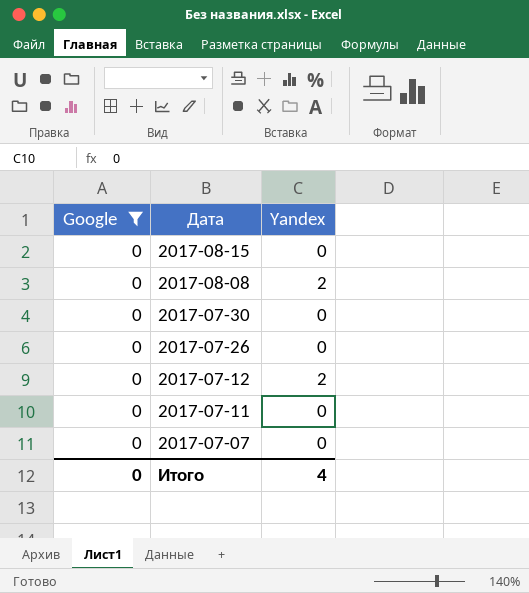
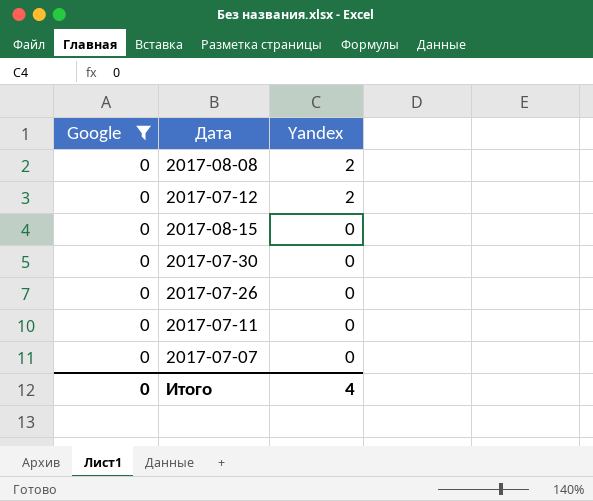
row order: Дата descending -> Yandex descending

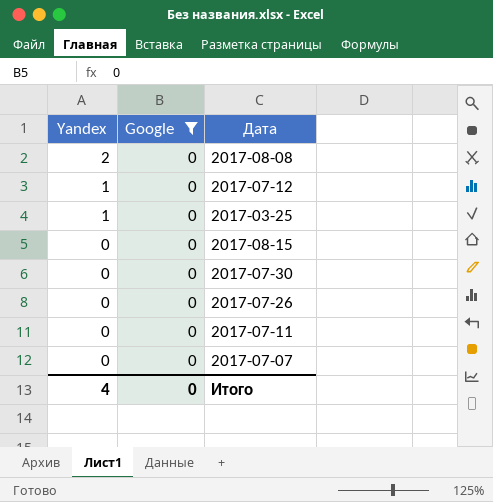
column Yandex | position: 3 -> 1
2017-07-12 | Yandex: 2 -> 1
row 2017-03-25: none -> 1 | 0

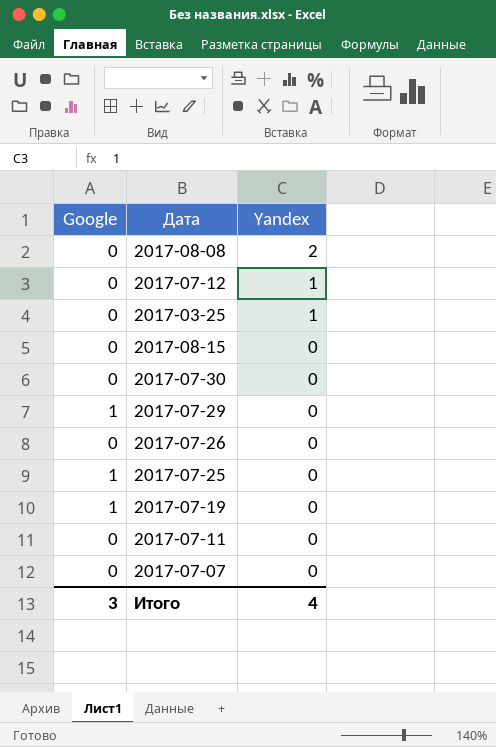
filter: Google = 0 -> none
column Yandex | position: 1 -> 3
Итого | Google: 0 -> 3

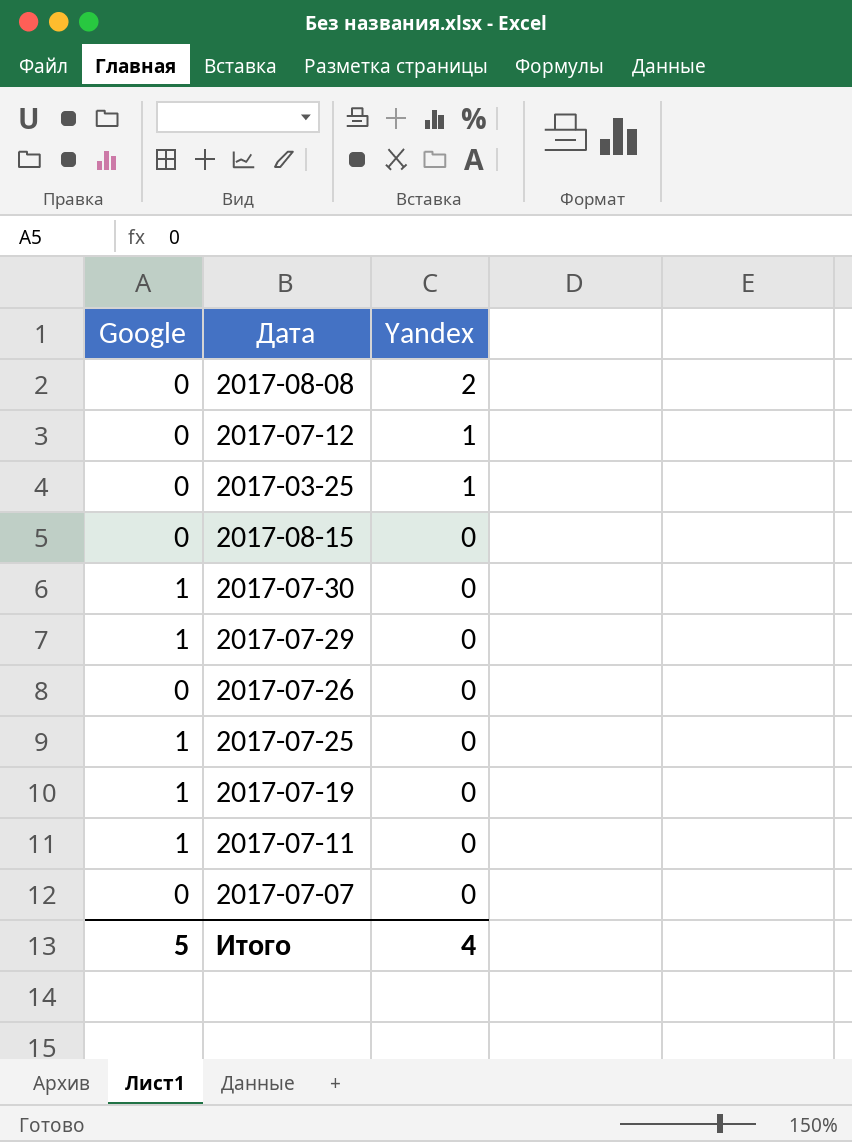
2017-07-30 | Google: 0 -> 1
2017-07-11 | Google: 0 -> 1
Итого | Google: 3 -> 5

